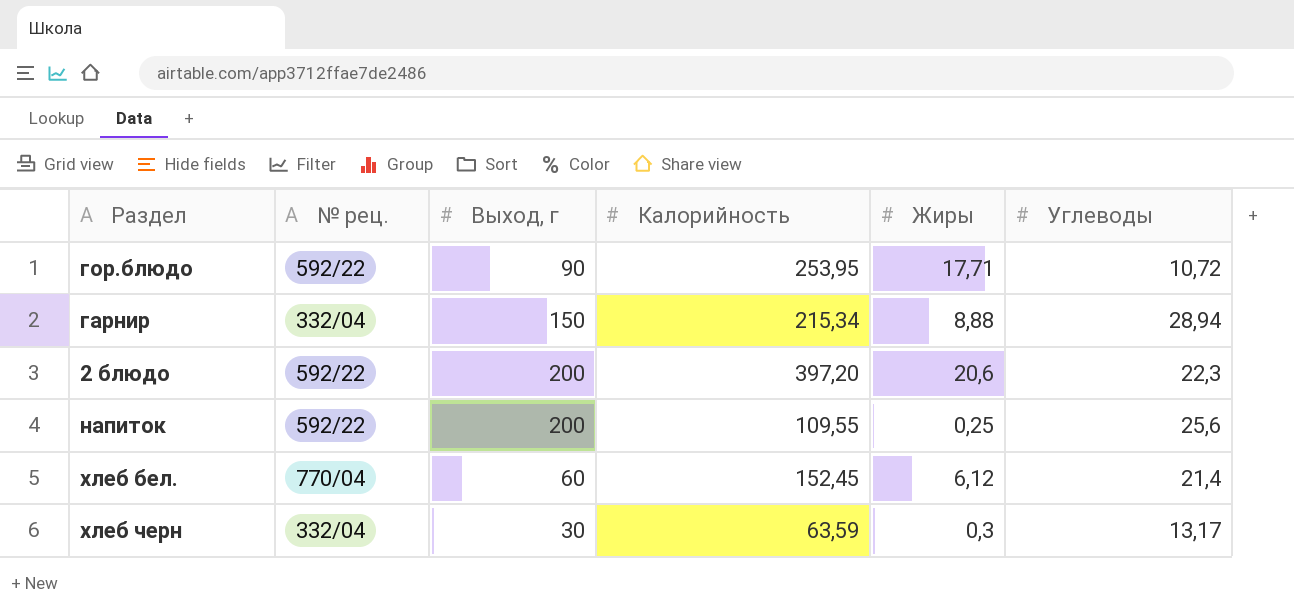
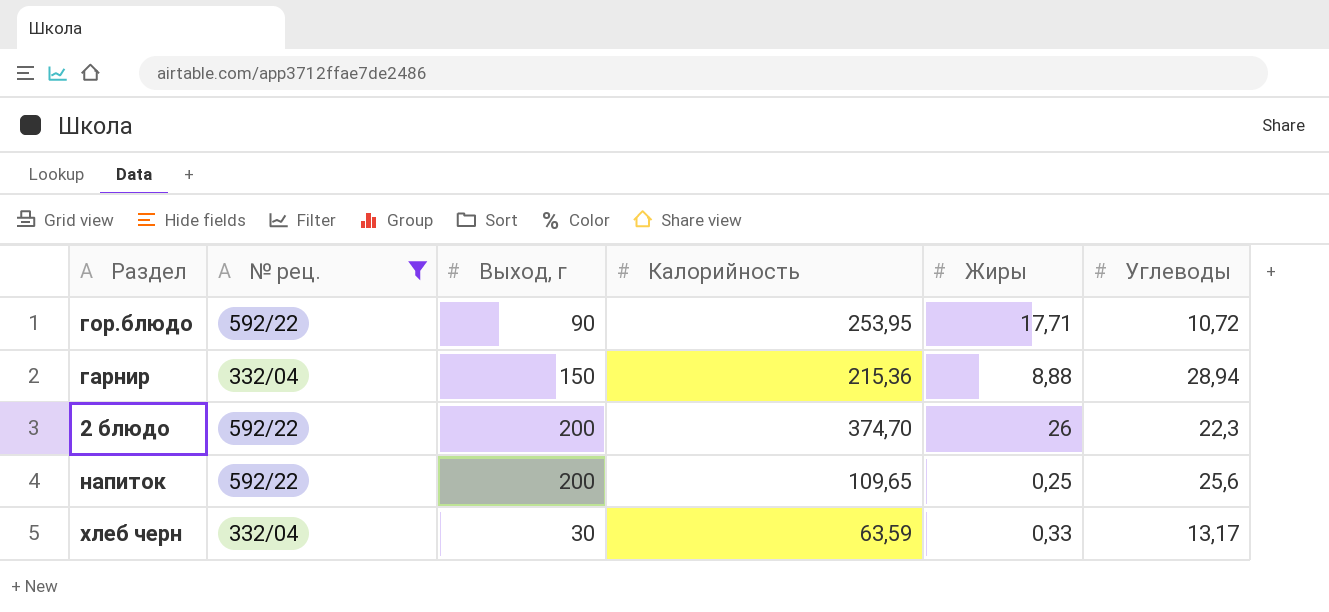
filter: none -> № рец. != 770/04
гарнир | Калорийность: 215,34 -> 215,36
2 блюдо | Калорийность: 397,20 -> 374,70
2 блюдо | Жиры: 20,6 -> 26
напиток | Калорийность: 109,55 -> 109,65
хлеб черн | Жиры: 0,3 -> 0,33

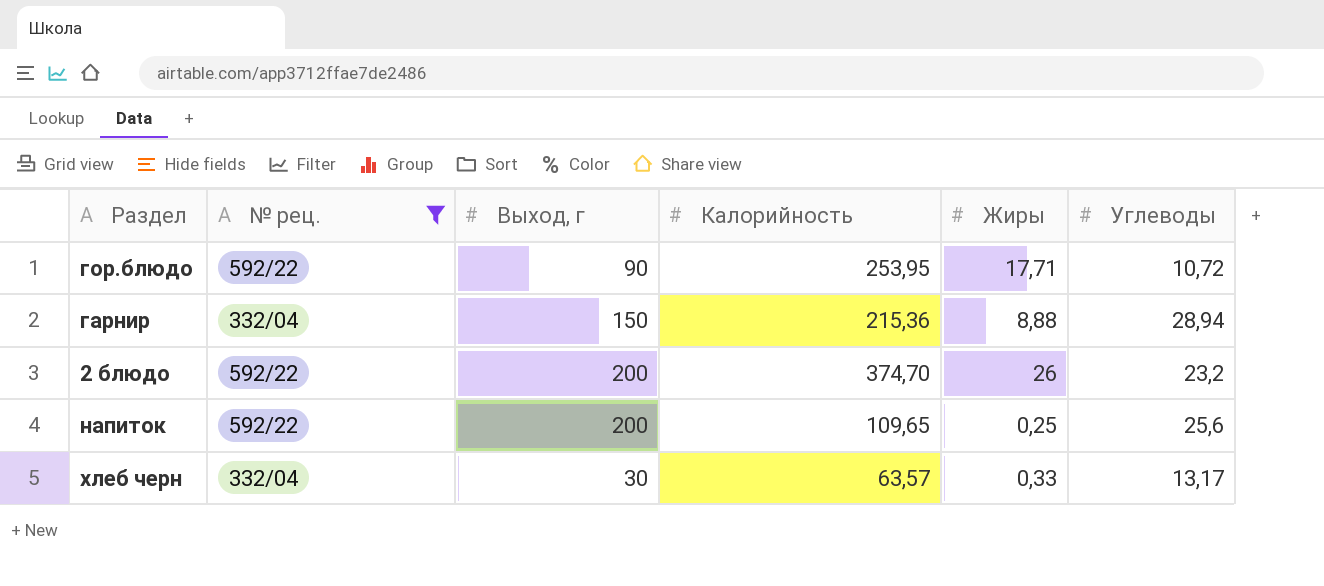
2 блюдо | Углеводы: 22,3 -> 23,2
хлеб черн | Калорийность: 63,59 -> 63,57

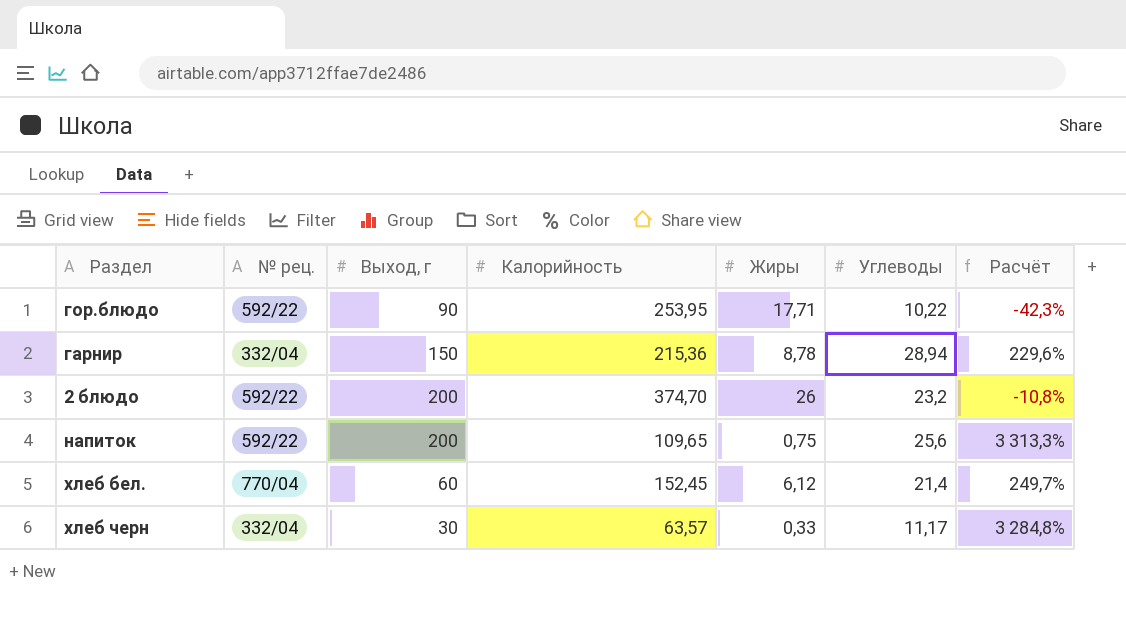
filter: № рец. != 770/04 -> none
column Расчёт | formula: none -> ([Углеводы] - [Жиры]) / [Жиры]
гор.блюдо | Углеводы: 10,72 -> 10,22
гарнир | Жиры: 8,88 -> 8,78
напиток | Жиры: 0,25 -> 0,75
хлеб черн | Углеводы: 13,17 -> 11,17

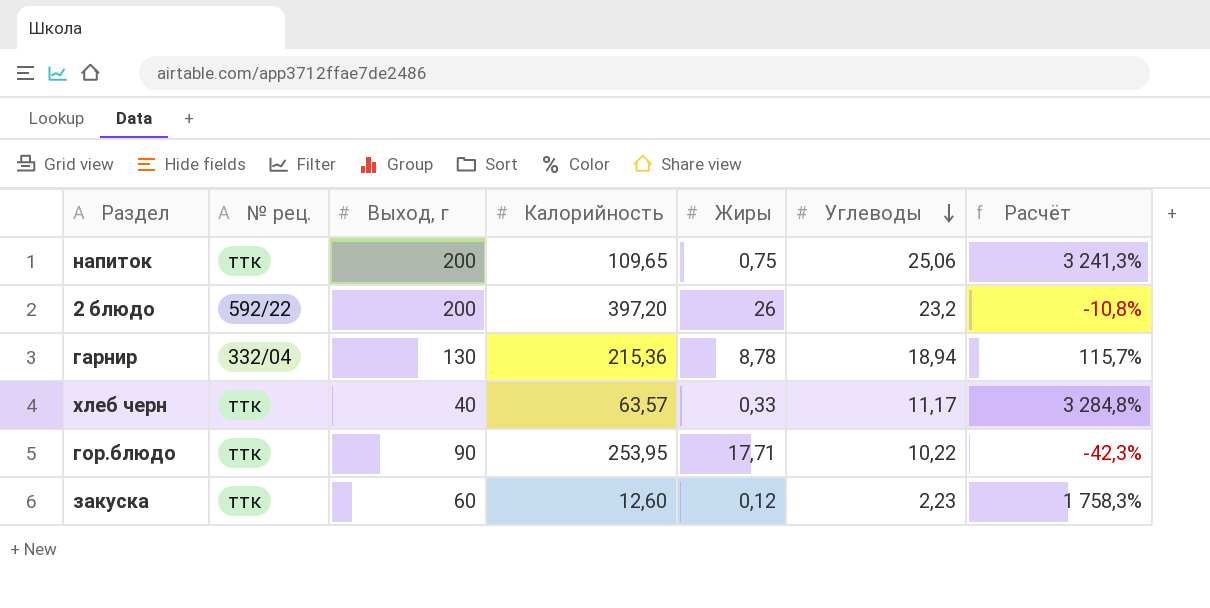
row order: none -> Углеводы descending
row хлеб бел.: 770/04 | 60 | 152,45 | 6,12 | 21,4 | 249,7% -> none
напиток | № рец.: 592/22 -> ттк
напиток | Углеводы: 25,6 -> 25,06
напиток | Расчёт: 3 313,3% -> 3 241,3%
2 блюдо | Калорийность: 374,70 -> 397,20
гарнир | Выход, г: 150 -> 130
гарнир | Углеводы: 28,94 -> 18,94
гарнир | Расчёт: 229,6% -> 115,7%
хлеб черн | № рец.: 332/04 -> ттк
хлеб черн | Выход, г: 30 -> 40
гор.блюдо | № рец.: 592/22 -> ттк
row закуска: none -> ттк | 60 | 12,60 | 0,12 | 2,23 | 1 758,3%

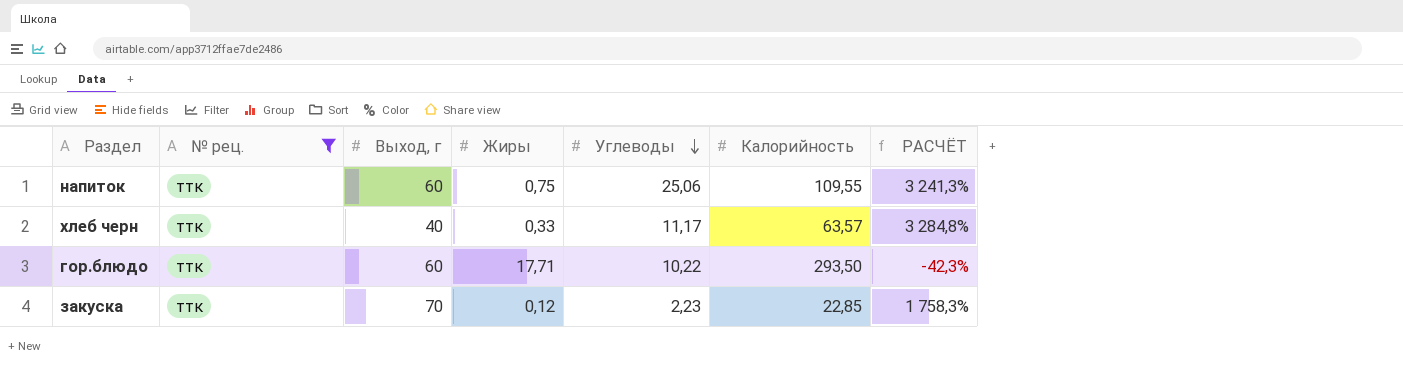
filter: none -> № рец. = ттк
column Калорийность | position: 4 -> 6
column name: Расчёт -> РАСЧЁТ
напиток | Выход, г: 200 -> 60
напиток | Калорийность: 109,65 -> 109,55
гор.блюдо | Выход, г: 90 -> 60
гор.блюдо | Калорийность: 253,95 -> 293,50
закуска | Выход, г: 60 -> 70
закуска | Калорийность: 12,60 -> 22,85

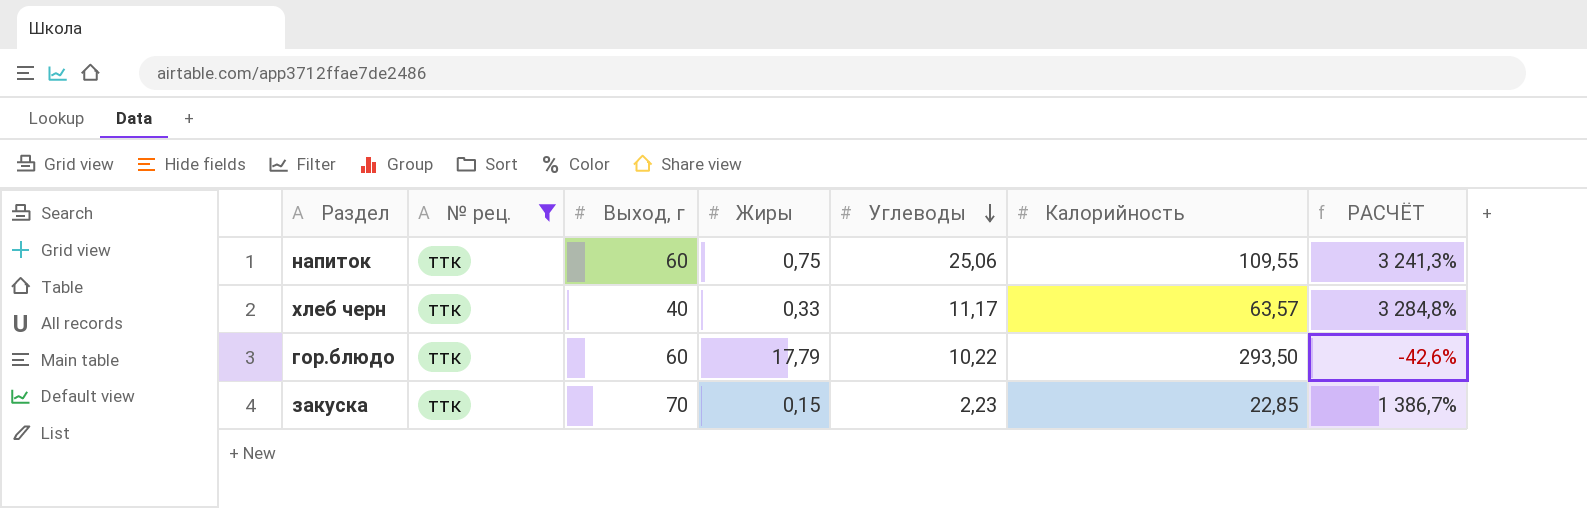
гор.блюдо | Жиры: 17,71 -> 17,79
гор.блюдо | РАСЧЁТ: -42,3% -> -42,6%
закуска | Жиры: 0,12 -> 0,15
закуска | РАСЧЁТ: 1 758,3% -> 1 386,7%

